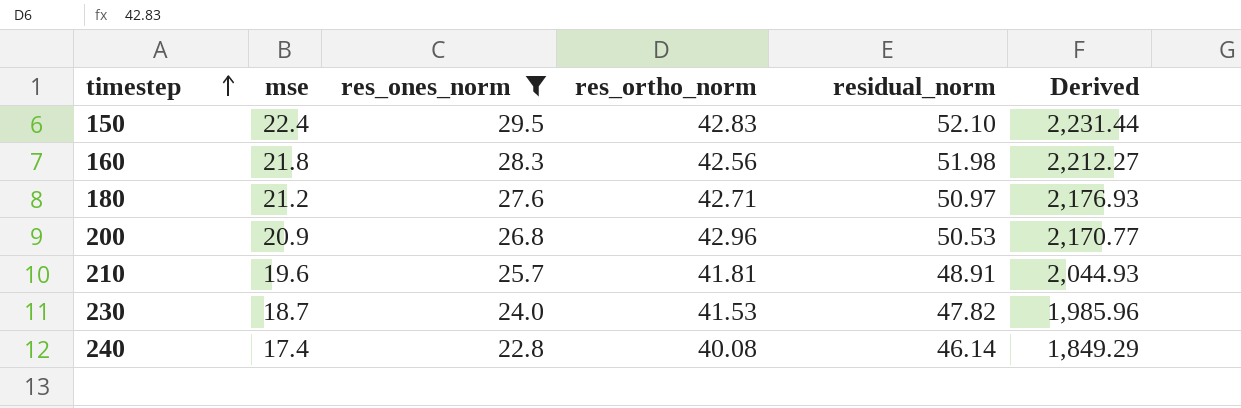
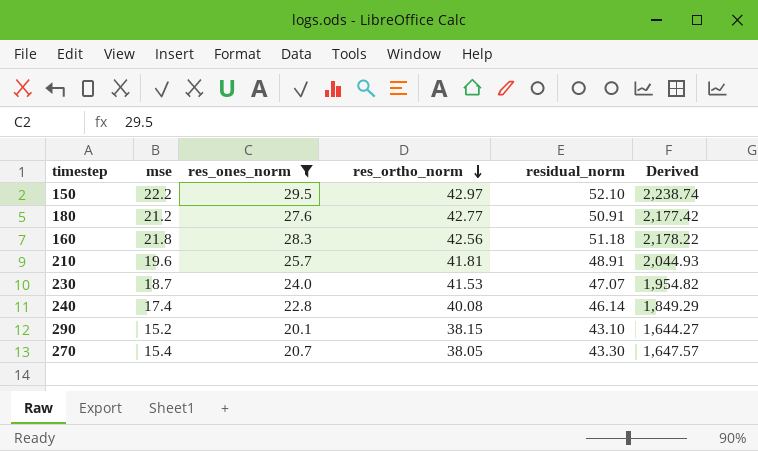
row order: timestep ascending -> res_ortho_norm descending
row 200: 20.9 | 26.8 | 42.96 | 50.53 | 2,170.77 -> none
150 | mse: 22.4 -> 22.2
150 | res_ortho_norm: 42.83 -> 42.97
150 | Derived: 2,231.44 -> 2,238.74
180 | res_ortho_norm: 42.71 -> 42.77
180 | residual_norm: 50.97 -> 50.91
180 | Derived: 2,176.93 -> 2,177.42
160 | residual_norm: 51.98 -> 51.18
160 | Derived: 2,212.27 -> 2,178.22
230 | residual_norm: 47.82 -> 47.07
230 | Derived: 1,985.96 -> 1,954.82
row 290: none -> 15.2 | 20.1 | 38.15 | 43.10 | 1,644.27
row 270: none -> 15.4 | 20.7 | 38.05 | 43.30 | 1,647.57

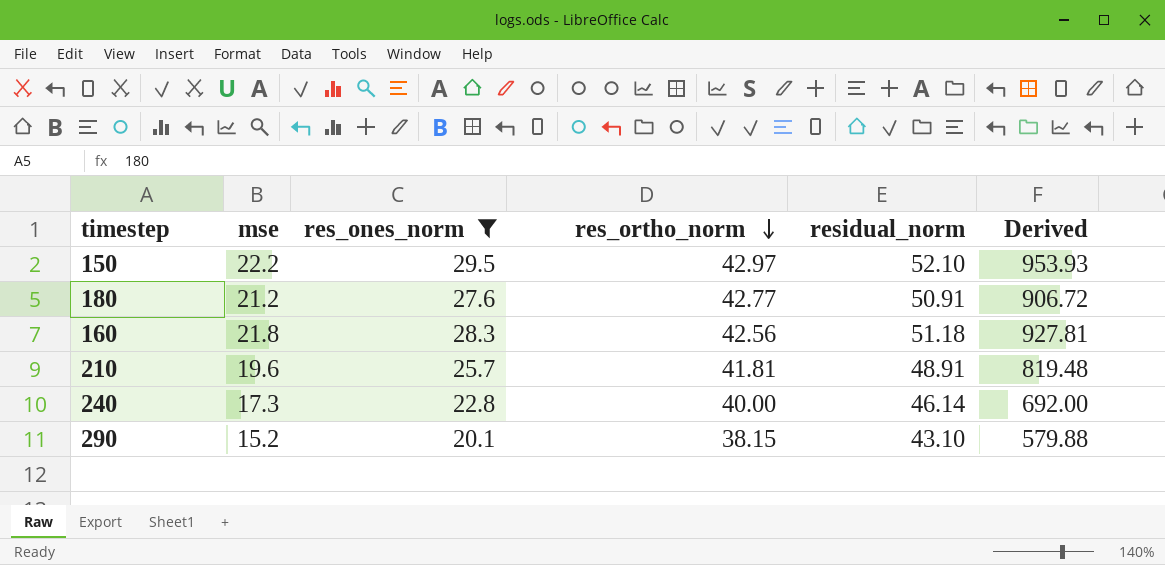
column Derived | formula: [res_ortho_norm] * [residual_norm] -> [mse] * [res_ortho_norm]
row 230: 18.7 | 24.0 | 41.53 | 47.07 | 1,954.82 -> none
row 270: 15.4 | 20.7 | 38.05 | 43.30 | 1,647.57 -> none
240 | mse: 17.4 -> 17.3
240 | res_ortho_norm: 40.08 -> 40.00

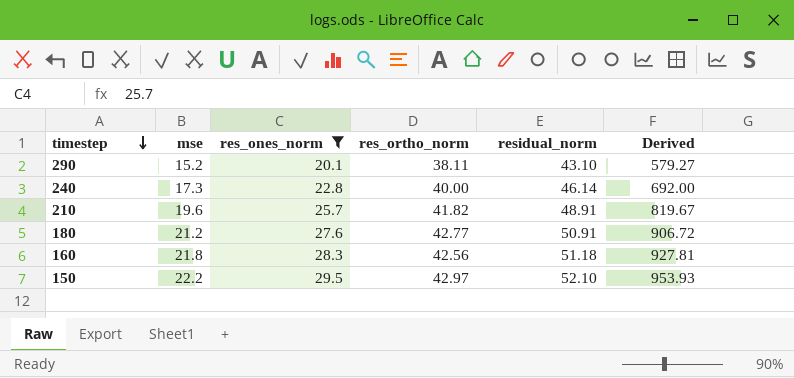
row order: res_ortho_norm descending -> timestep descending
290 | res_ortho_norm: 38.15 -> 38.11
290 | Derived: 579.88 -> 579.27
210 | res_ortho_norm: 41.81 -> 41.82
210 | Derived: 819.48 -> 819.67

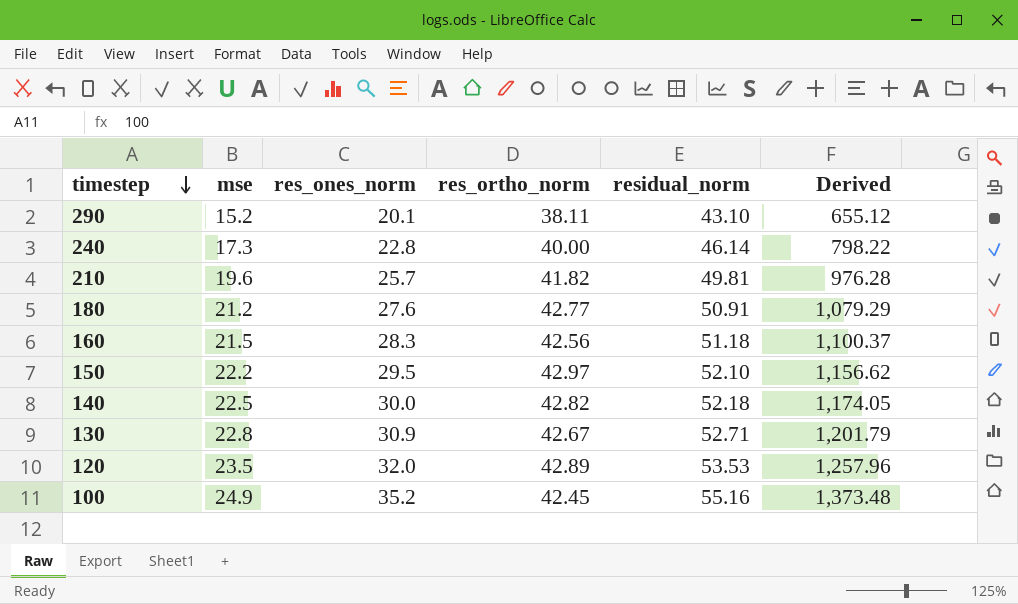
filter: res_ones_norm <= 29.5 -> none
column Derived | formula: [mse] * [res_ortho_norm] -> [mse] * [residual_norm]
210 | residual_norm: 48.91 -> 49.81
160 | mse: 21.8 -> 21.5

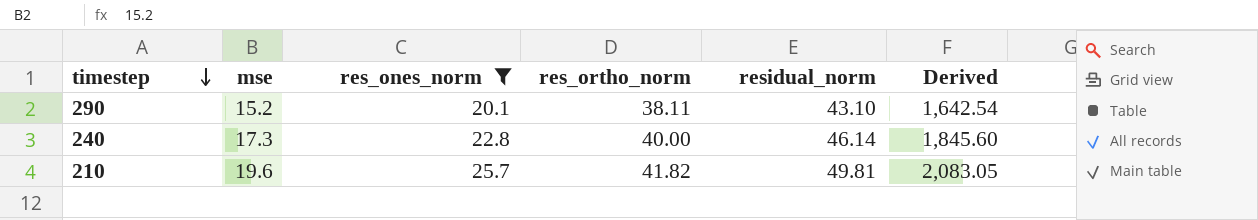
filter: none -> res_ones_norm <= 25.7
column Derived | formula: [mse] * [residual_norm] -> [res_ortho_norm] * [residual_norm]

